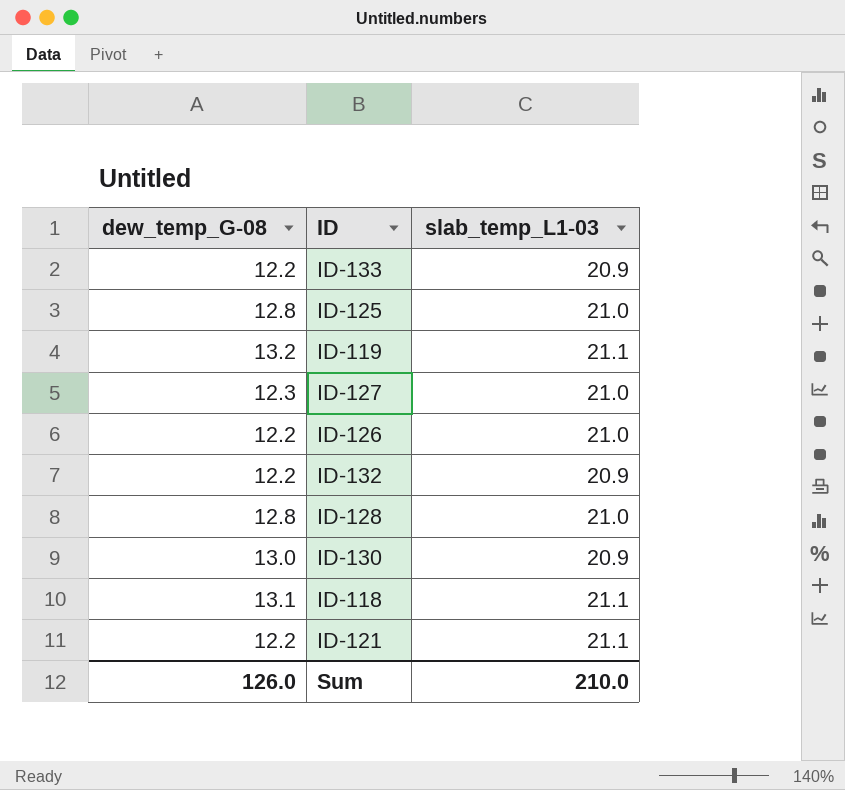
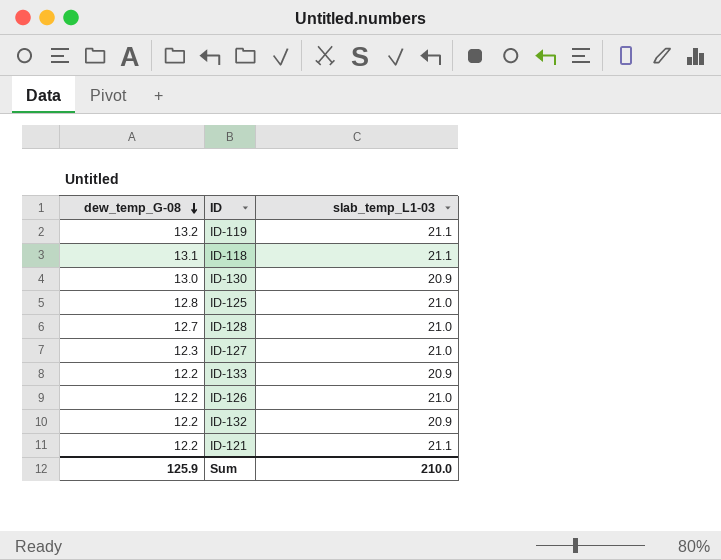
row order: none -> dew_temp_G-08 descending
ID-128 | dew_temp_G-08: 12.8 -> 12.7
Sum | dew_temp_G-08: 126.0 -> 125.9

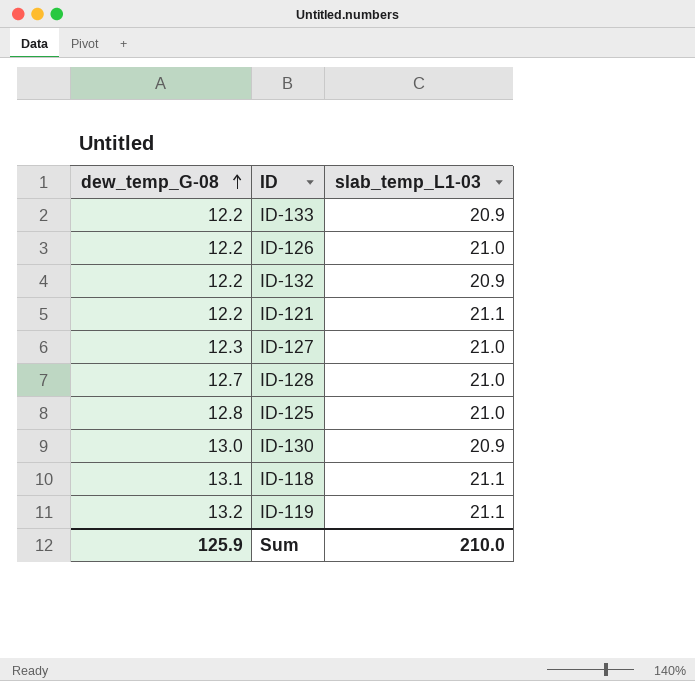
row order: dew_temp_G-08 descending -> dew_temp_G-08 ascending

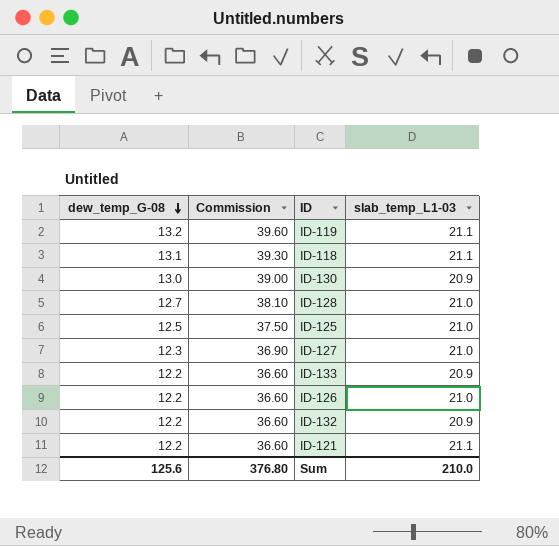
row order: dew_temp_G-08 ascending -> dew_temp_G-08 descending
column Commission | formula: none -> [dew_temp_G-08] * 3
ID-125 | dew_temp_G-08: 12.8 -> 12.5
Sum | dew_temp_G-08: 125.9 -> 125.6

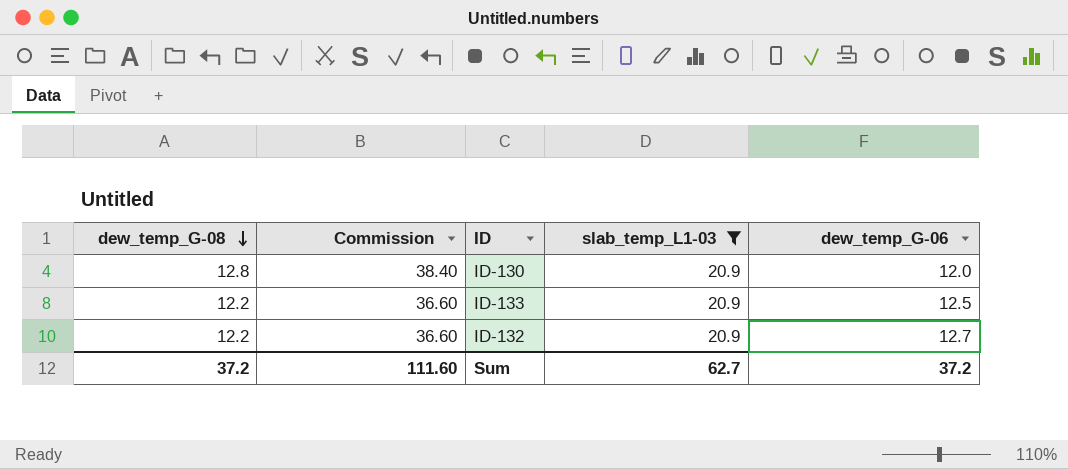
filter: none -> slab_temp_L1-03 = 20.9
column dew_temp_G-06 | position: none -> 5
ID-130 | dew_temp_G-08: 13.0 -> 12.8
ID-130 | Commission: 39.00 -> 38.40
Sum | dew_temp_G-08: 125.6 -> 37.2
Sum | Commission: 376.80 -> 111.60
Sum | slab_temp_L1-03: 210.0 -> 62.7

